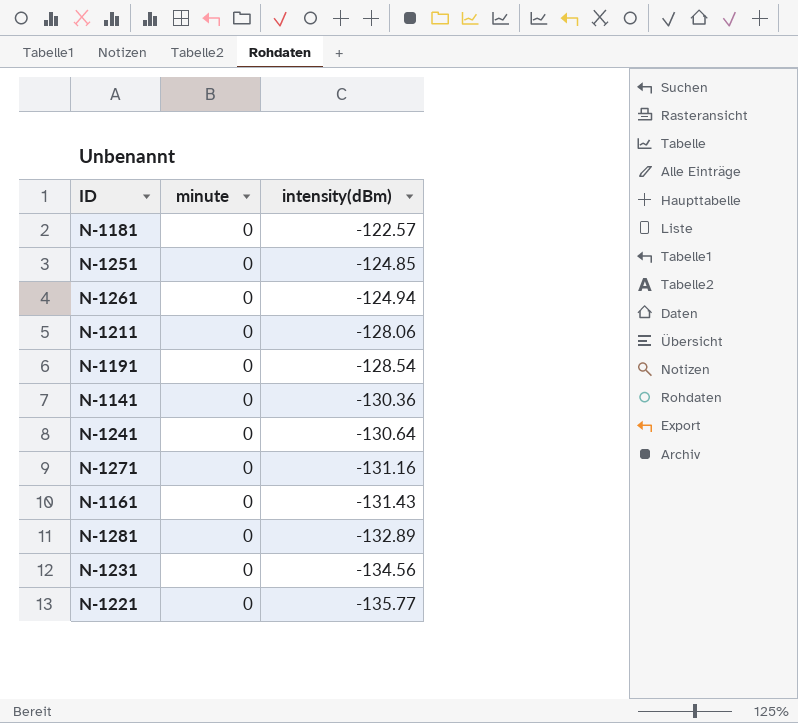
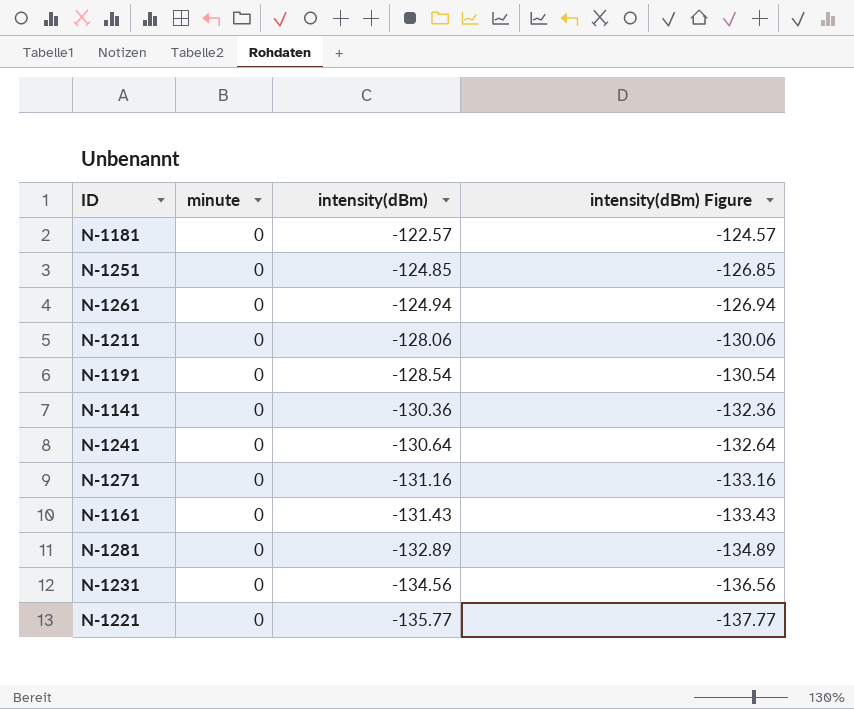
column intensity(dBm) Figure | formula: none -> [intensity(dBm)] - 2

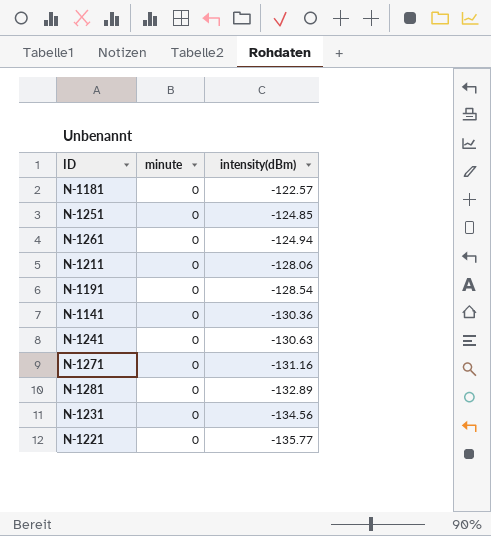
column intensity(dBm) Figure | formula: [intensity(dBm)] - 2 -> none
row N-1161: 0 | -131.43 | -133.43 -> none
N-1241 | intensity(dBm): -130.64 -> -130.63

